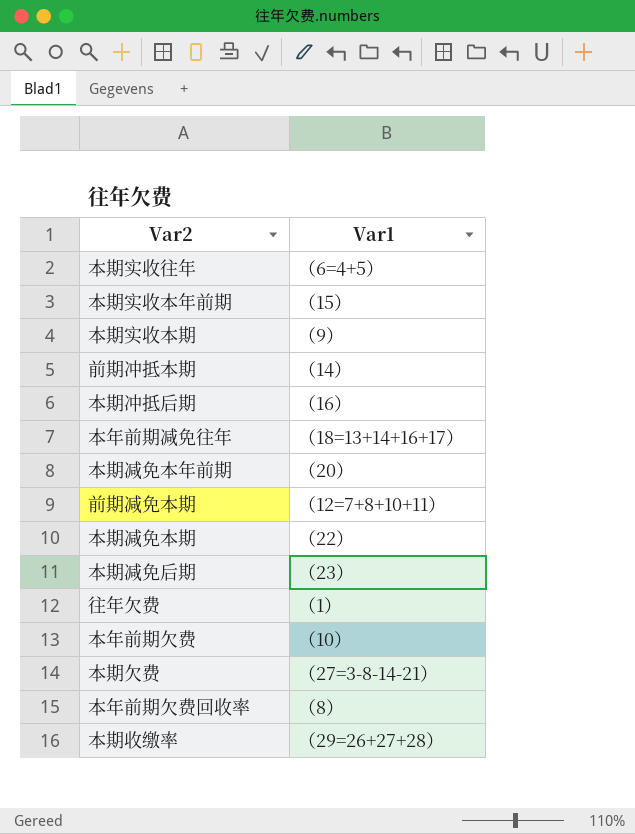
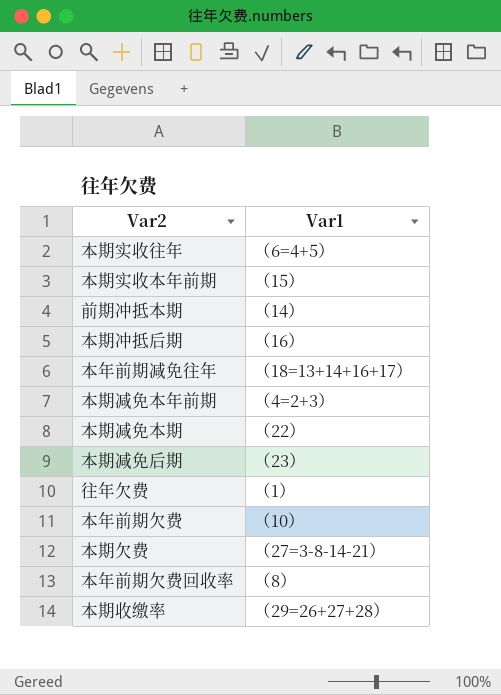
row 本期实收本期: （9） -> none
row 前期减免本期: （12=7+8+10+11） -> none
本期减免本年前期 | Var1: （20） -> （4=2+3）

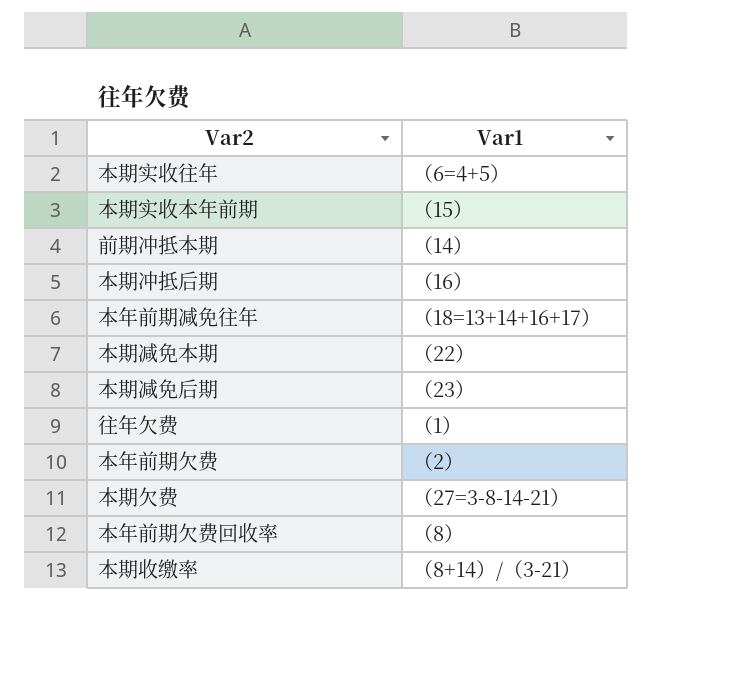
row 本期减免本年前期: （4=2+3） -> none
本年前期欠费 | Var1: （10） -> （2）
本期收缴率 | Var1: （29=26+27+28） -> （8+14）/（3-21）

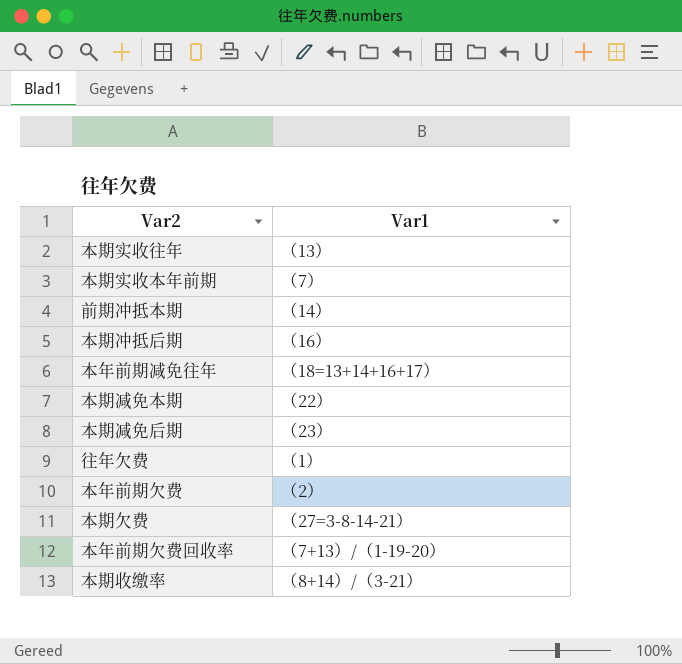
本期实收往年 | Var1: （6=4+5） -> （13）
本期实收本年前期 | Var1: （15） -> （7）
本年前期欠费回收率 | Var1: （8） -> （7+13）/（1-19-20）

